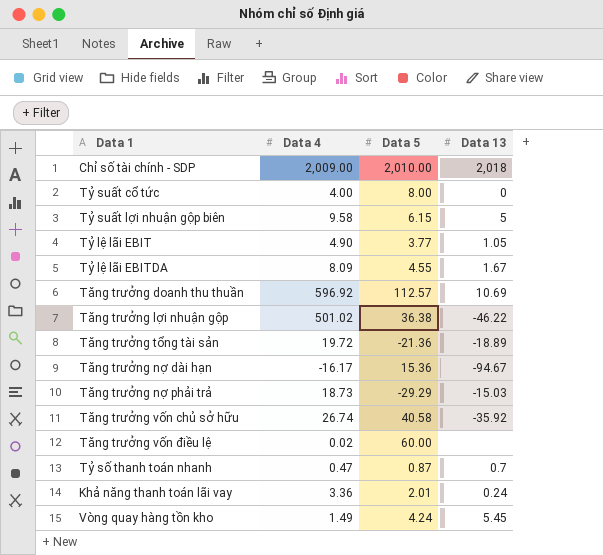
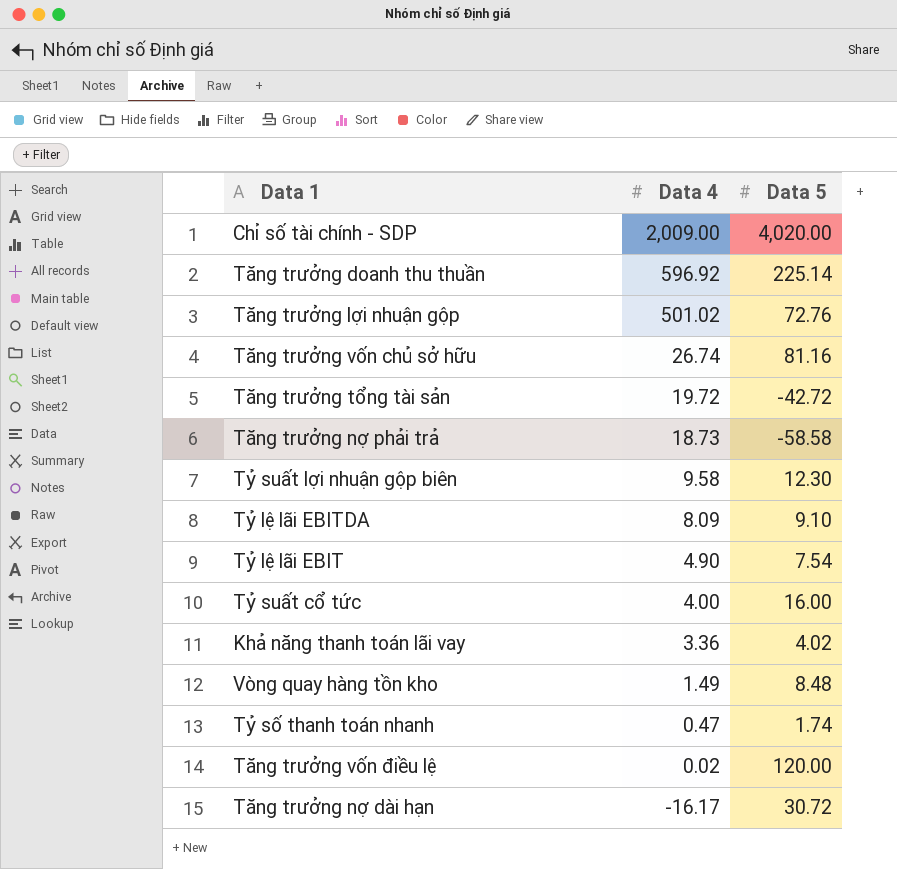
row order: none -> Data 4 descending
column Data 13 | position: 4 -> none
Chỉ số tài chính - SDP | Data 5: 2,010.00 -> 4,020.00
Tăng trưởng doanh thu thuần | Data 5: 112.57 -> 225.14
Tăng trưởng lợi nhuận gộp | Data 5: 36.38 -> 72.76
Tăng trưởng vốn chủ sở hữu | Data 5: 40.58 -> 81.16
Tăng trưởng tổng tài sản | Data 5: -21.36 -> -42.72
Tăng trưởng nợ phải trả | Data 5: -29.29 -> -58.58
Tỷ suất lợi nhuận gộp biên | Data 5: 6.15 -> 12.30
Tỷ lệ lãi EBITDA | Data 5: 4.55 -> 9.10
Tỷ lệ lãi EBIT | Data 5: 3.77 -> 7.54
Tỷ suất cổ tức | Data 5: 8.00 -> 16.00
Khả năng thanh toán lãi vay | Data 5: 2.01 -> 4.02
Vòng quay hàng tồn kho | Data 5: 4.24 -> 8.48
Tỷ số thanh toán nhanh | Data 5: 0.87 -> 1.74
Tăng trưởng vốn điều lệ | Data 5: 60.00 -> 120.00
Tăng trưởng nợ dài hạn | Data 5: 15.36 -> 30.72

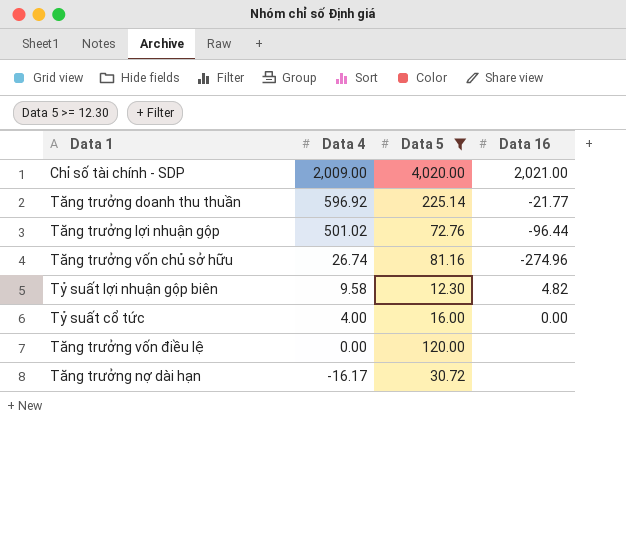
filter: none -> Data 5 >= 12.30
column Data 16 | position: none -> 4
Tăng trưởng vốn điều lệ | Data 4: 0.02 -> 0.00

